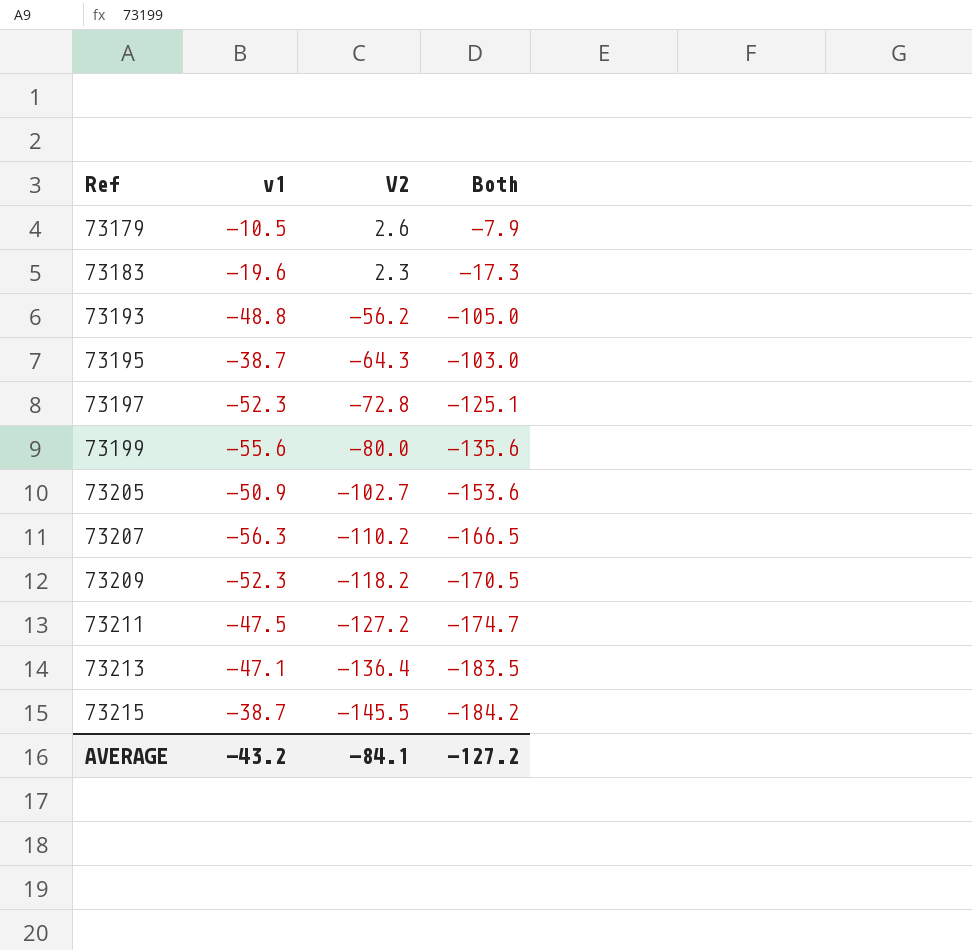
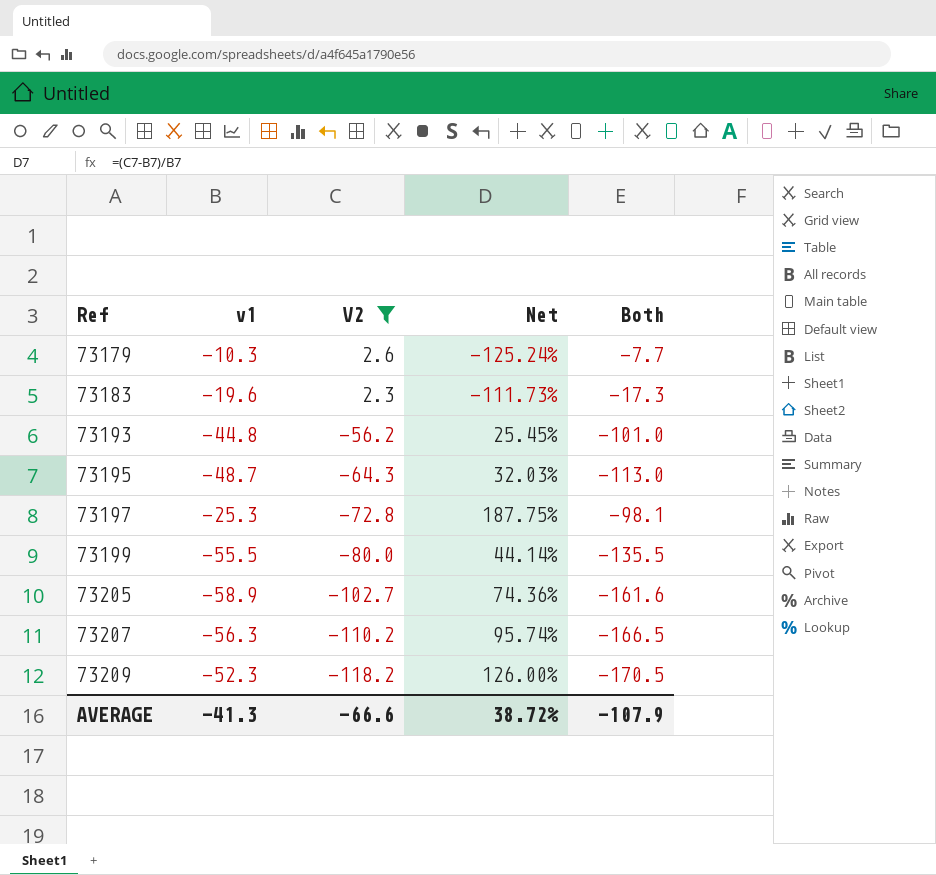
filter: none -> V2 >= -118.2
column Net | formula: none -> ([V2] - [v1]) / [v1]
73179 | v1: -10.5 -> -10.3
73179 | Both: -7.9 -> -7.7
73193 | v1: -48.8 -> -44.8
73193 | Both: -105.0 -> -101.0
73195 | v1: -38.7 -> -48.7
73195 | Both: -103.0 -> -113.0
73197 | v1: -52.3 -> -25.3
73197 | Both: -125.1 -> -98.1
73199 | v1: -55.6 -> -55.5
73199 | Both: -135.6 -> -135.5
73205 | v1: -50.9 -> -58.9
73205 | Both: -153.6 -> -161.6
AVERAGE | v1: -43.2 -> -41.3
AVERAGE | V2: -84.1 -> -66.6
AVERAGE | Both: -127.2 -> -107.9

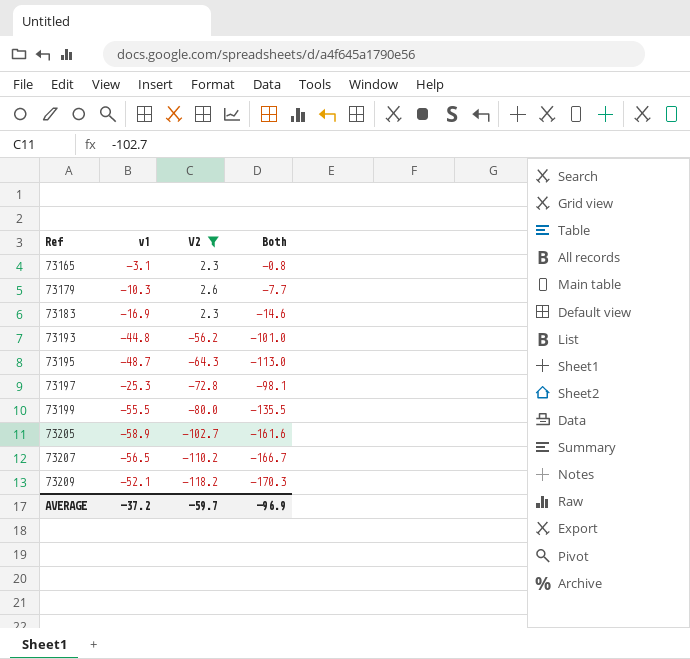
column Net | formula: ([V2] - [v1]) / [v1] -> none
row 73165: none -> -3.1 | 2.3 | -0.8
73183 | v1: -19.6 -> -16.9
73183 | Both: -17.3 -> -14.6
73207 | v1: -56.3 -> -56.5
73207 | Both: -166.5 -> -166.7
73209 | v1: -52.3 -> -52.1
73209 | Both: -170.5 -> -170.3
AVERAGE | v1: -41.3 -> -37.2
AVERAGE | V2: -66.6 -> -59.7
AVERAGE | Both: -107.9 -> -96.9

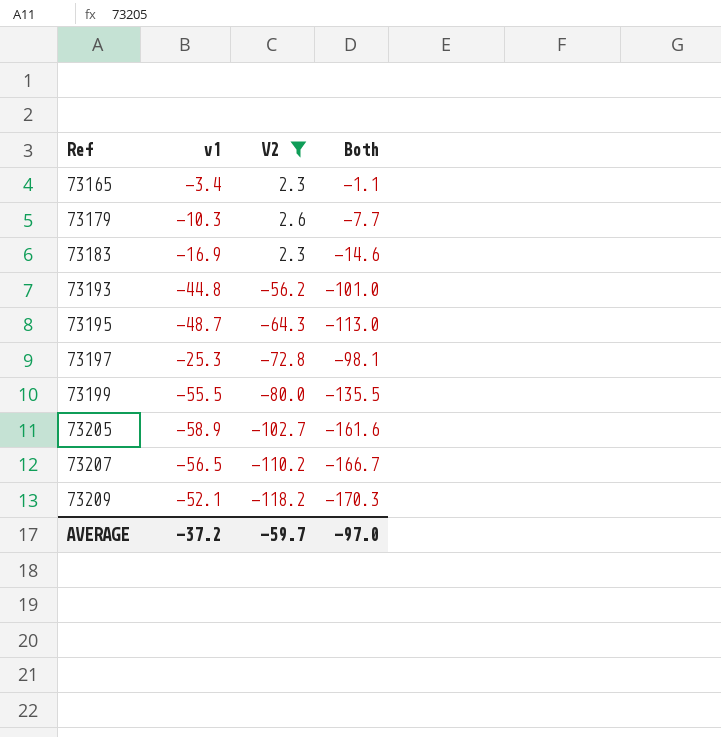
73165 | v1: -3.1 -> -3.4
73165 | Both: -0.8 -> -1.1
AVERAGE | Both: -96.9 -> -97.0

